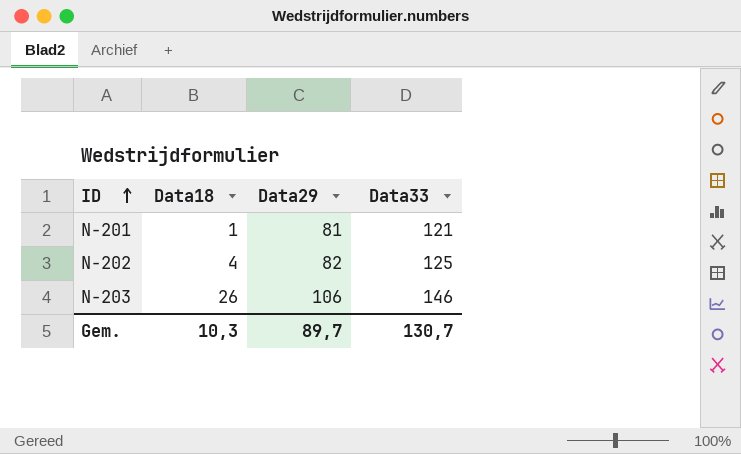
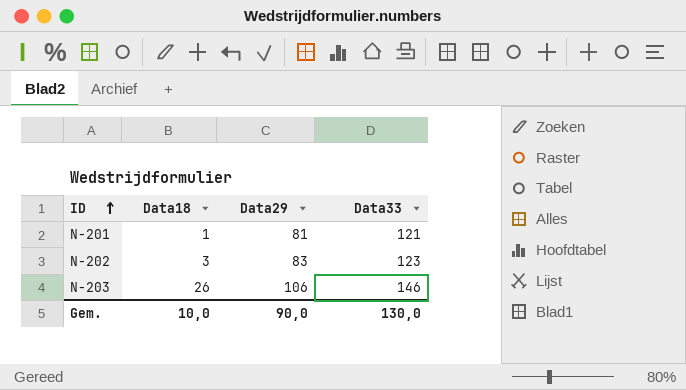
N-202 | Data18: 4 -> 3
N-202 | Data29: 82 -> 83
N-202 | Data33: 125 -> 123
Gem. | Data18: 10,3 -> 10,0
Gem. | Data29: 89,7 -> 90,0
Gem. | Data33: 130,7 -> 130,0

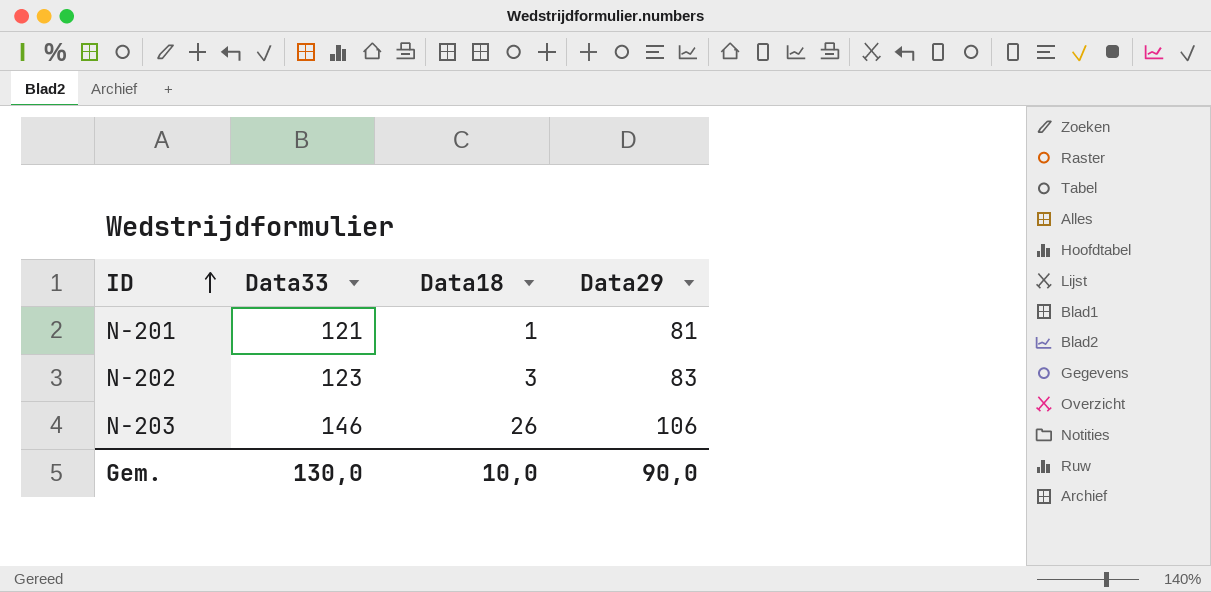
column Data33 | position: 4 -> 2

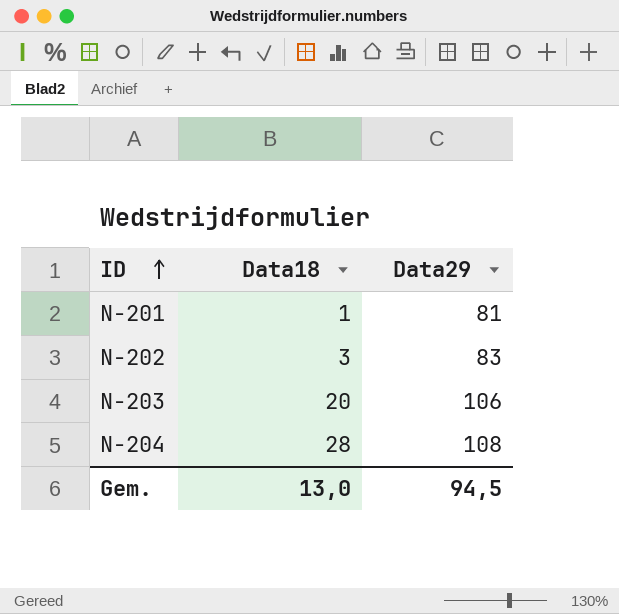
column Data33 | position: 2 -> none
N-203 | Data18: 26 -> 20
row N-204: none -> 28 | 108
Gem. | Data18: 10,0 -> 13,0
Gem. | Data29: 90,0 -> 94,5

